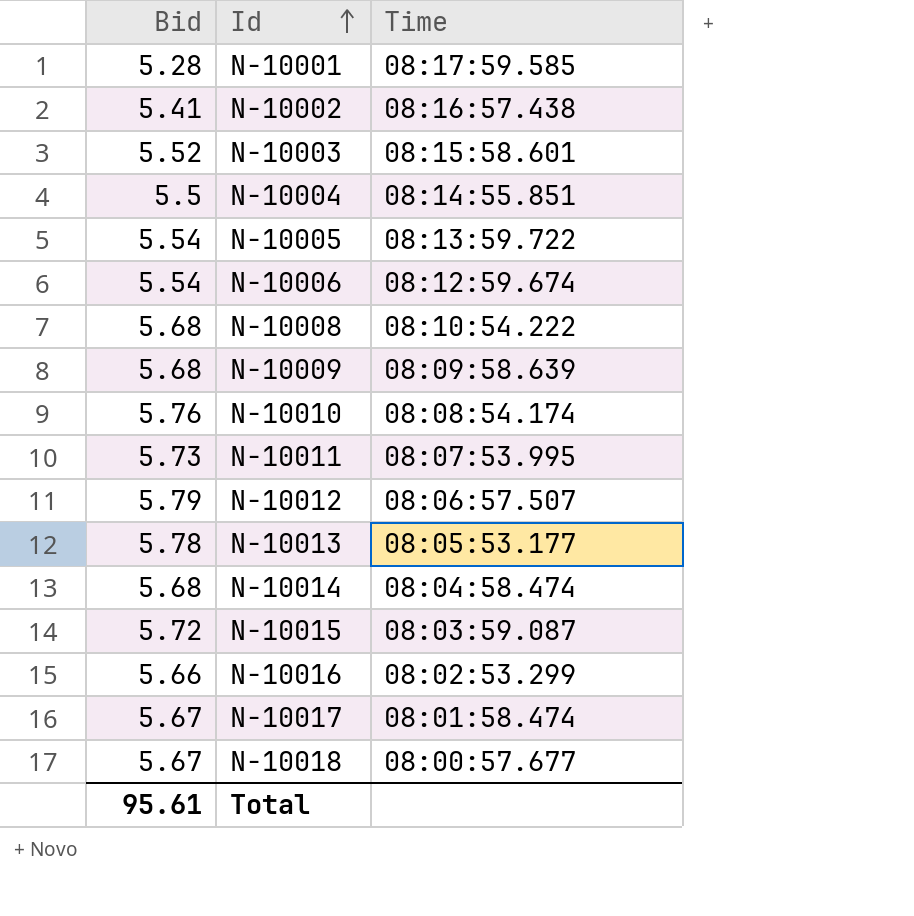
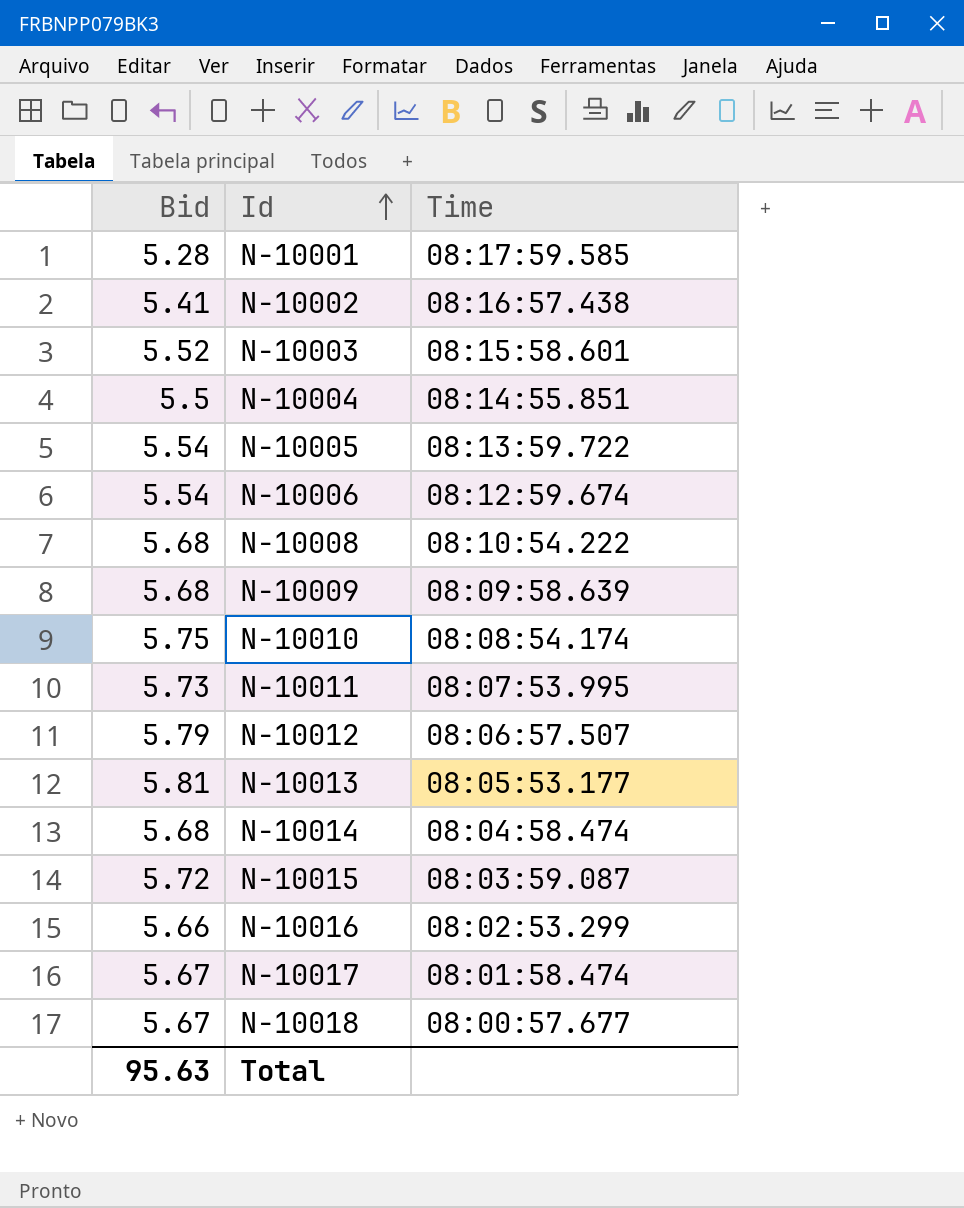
N-10010 | Bid: 5.76 -> 5.75
N-10013 | Bid: 5.78 -> 5.81
Total | Bid: 95.61 -> 95.63

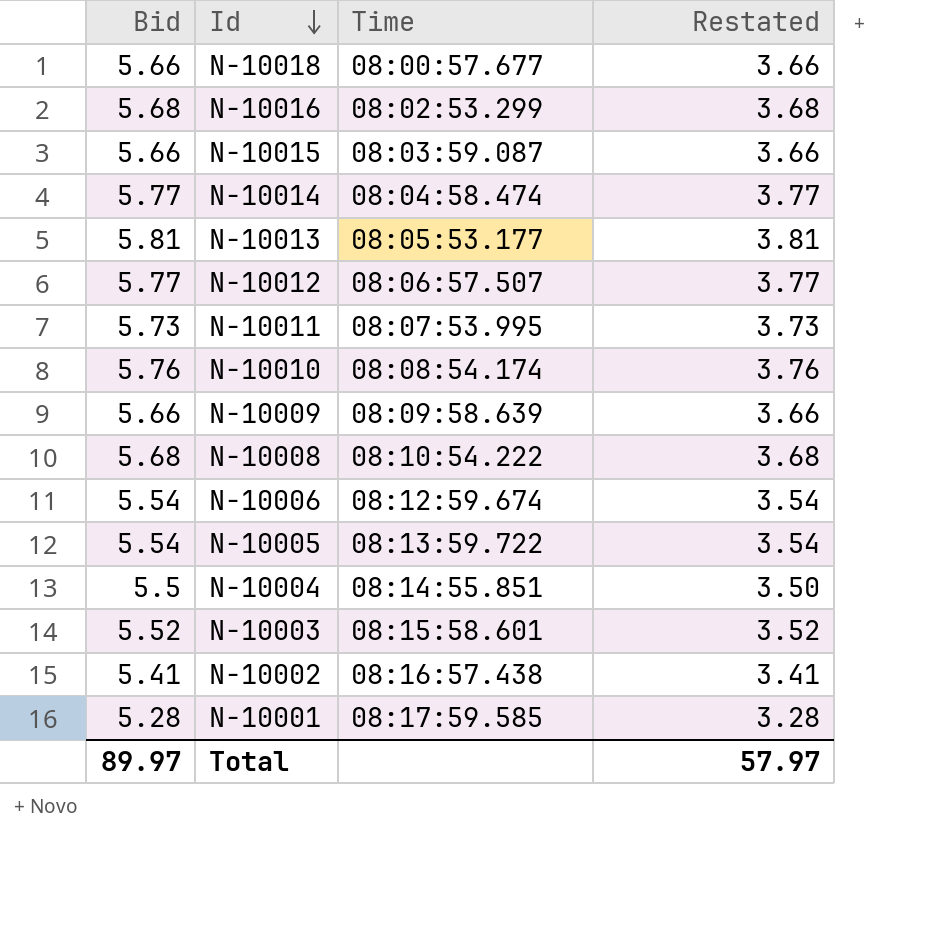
row order: Id ascending -> Id descending
column Restated | formula: none -> [Bid] - 2
row N-10017: 5.67 | 08:01:58.474 -> none
N-10018 | Bid: 5.67 -> 5.66
N-10016 | Bid: 5.66 -> 5.68
N-10015 | Bid: 5.72 -> 5.66
N-10014 | Bid: 5.68 -> 5.77
N-10012 | Bid: 5.79 -> 5.77
N-10010 | Bid: 5.75 -> 5.76
N-10009 | Bid: 5.68 -> 5.66
Total | Bid: 95.63 -> 89.97

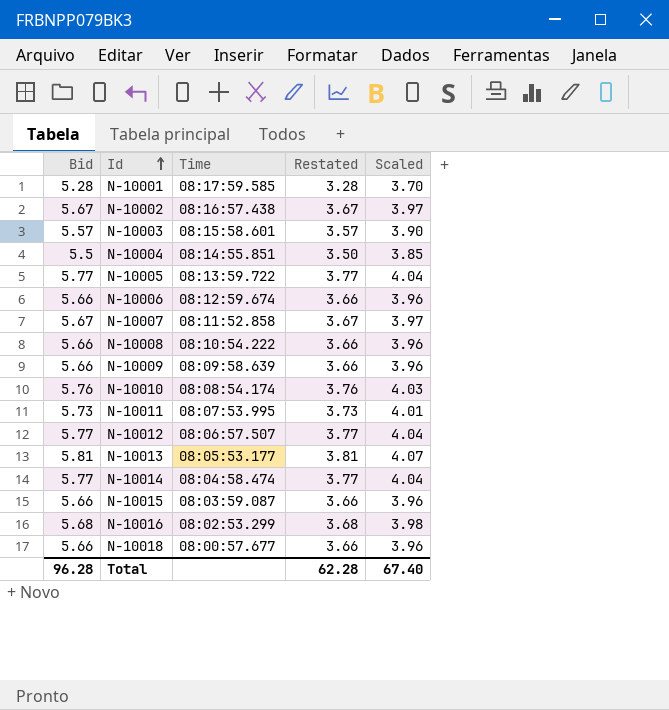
row order: Id descending -> Id ascending
column Scaled | formula: none -> [Bid] * 0.7
N-10002 | Bid: 5.41 -> 5.67
N-10002 | Restated: 3.41 -> 3.67
N-10003 | Bid: 5.52 -> 5.57
N-10003 | Restated: 3.52 -> 3.57
N-10005 | Bid: 5.54 -> 5.77
N-10005 | Restated: 3.54 -> 3.77
N-10006 | Bid: 5.54 -> 5.66
N-10006 | Restated: 3.54 -> 3.66
row N-10007: none -> 5.67 | 08:11:52.858 | 3.67 | 3.97
N-10008 | Bid: 5.68 -> 5.66
N-10008 | Restated: 3.68 -> 3.66
Total | Bid: 89.97 -> 96.28
Total | Restated: 57.97 -> 62.28

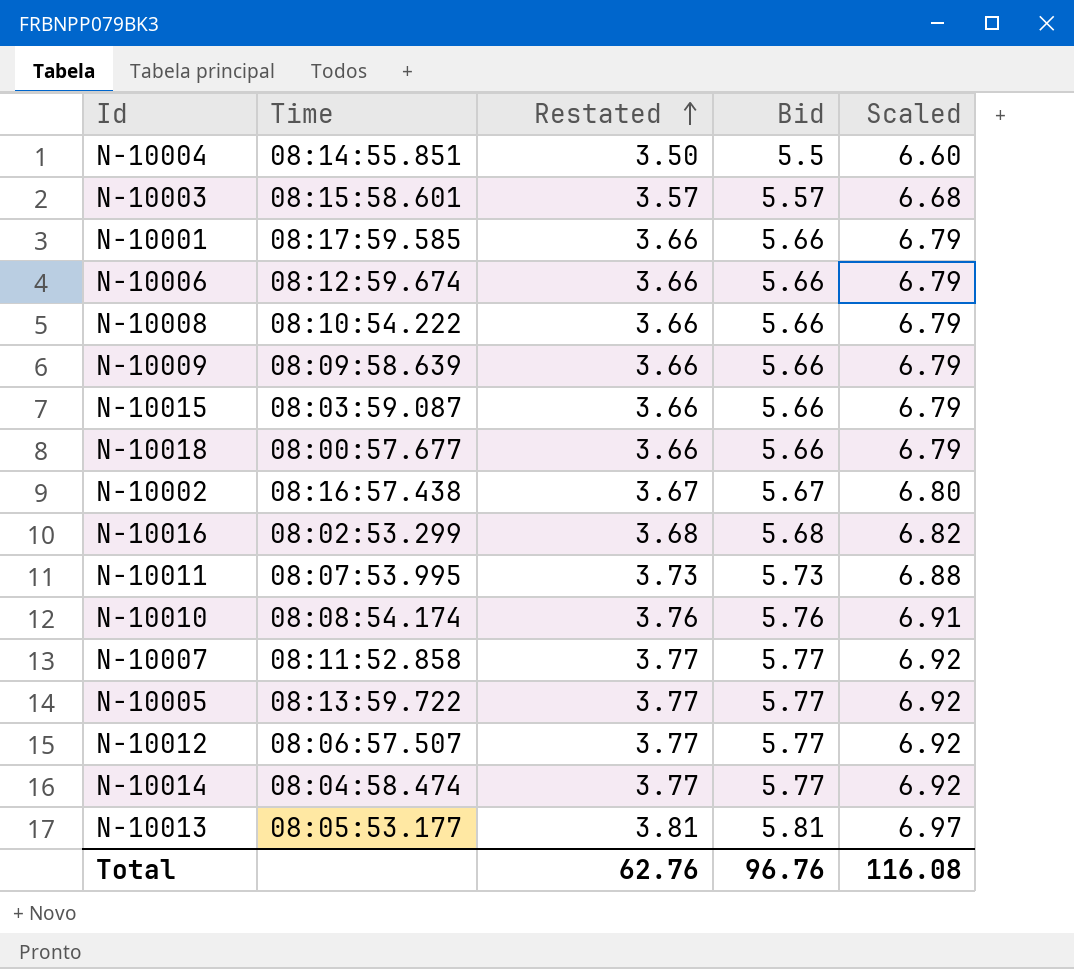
row order: Id ascending -> Restated ascending
column Bid | position: 1 -> 4
column Scaled | formula: [Bid] * 0.7 -> [Bid] * 1.2
N-10001 | Restated: 3.28 -> 3.66
N-10001 | Bid: 5.28 -> 5.66
N-10007 | Restated: 3.67 -> 3.77
N-10007 | Bid: 5.67 -> 5.77
Total | Restated: 62.28 -> 62.76
Total | Bid: 96.28 -> 96.76
Total | Scaled: 67.40 -> 116.08

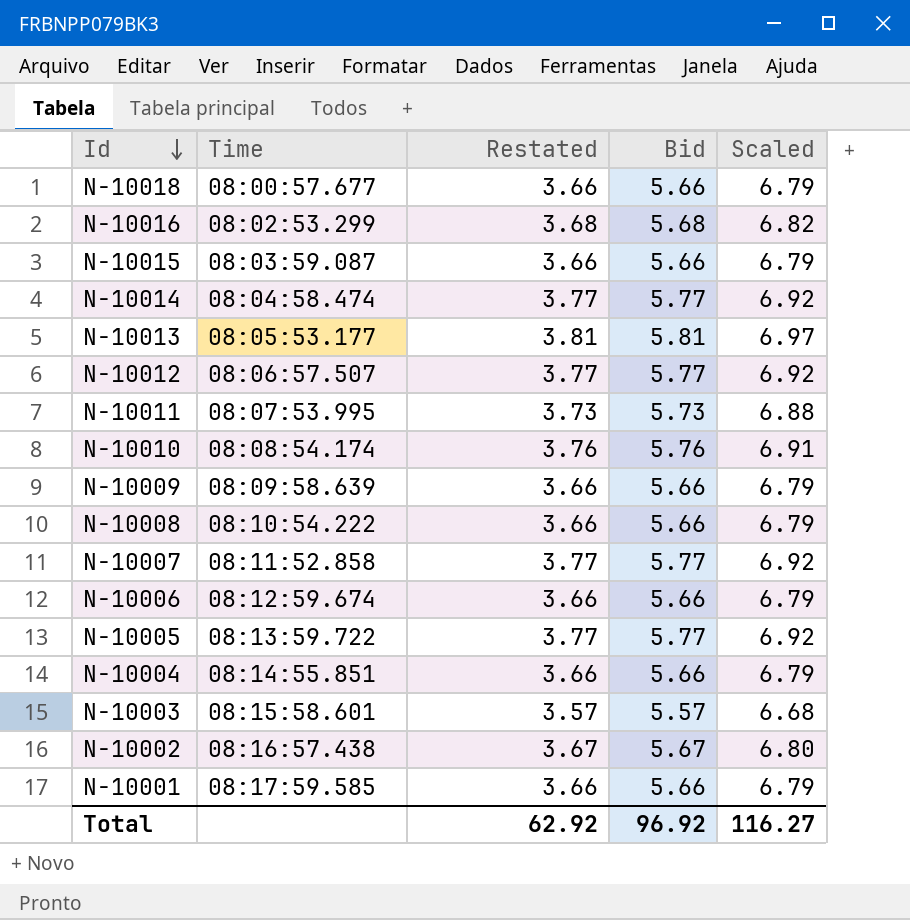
row order: Restated ascending -> Id descending
N-10004 | Restated: 3.50 -> 3.66
N-10004 | Bid: 5.5 -> 5.66
N-10004 | Scaled: 6.60 -> 6.79
Total | Restated: 62.76 -> 62.92
Total | Bid: 96.76 -> 96.92
Total | Scaled: 116.08 -> 116.27

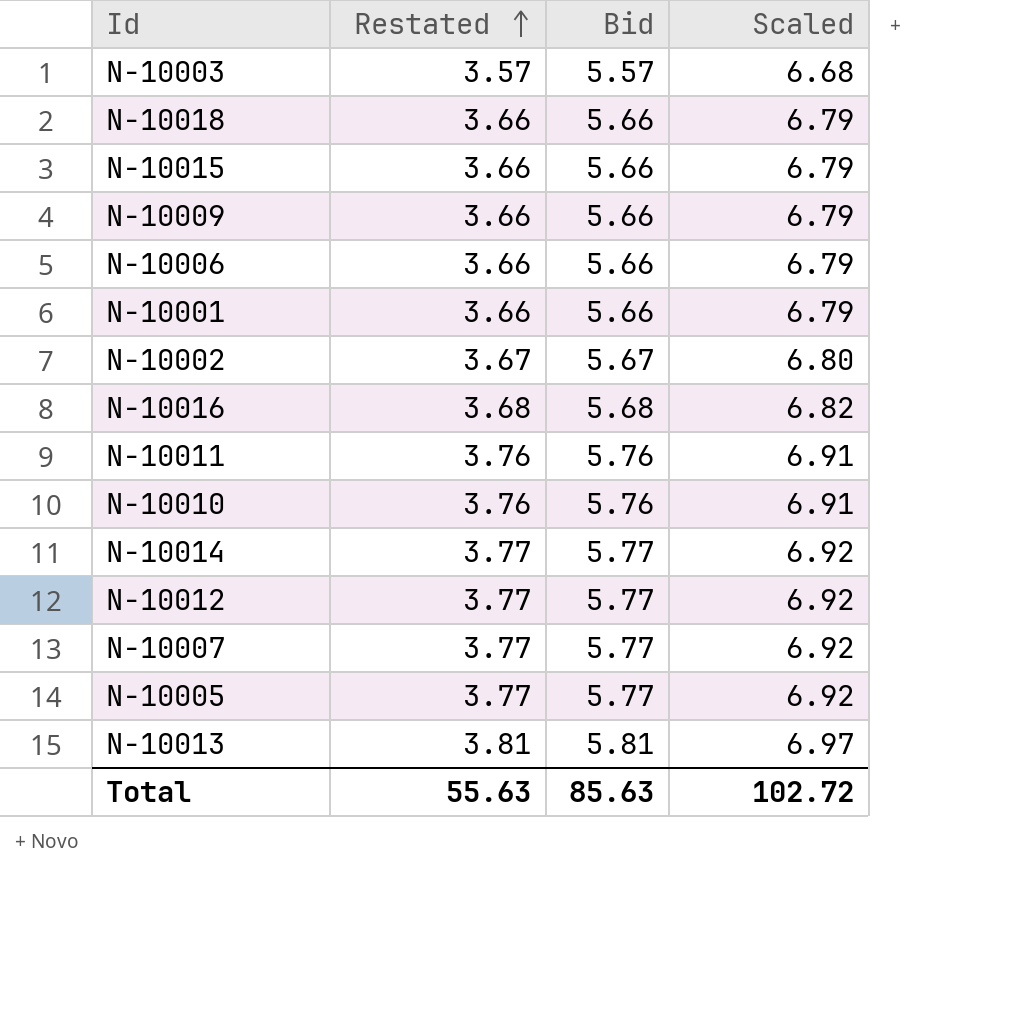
row order: Id descending -> Restated ascending
column Time | position: 2 -> none
row N-10008: 08:10:54.222 | 3.66 | 5.66 | 6.79 -> none
row N-10004: 08:14:55.851 | 3.66 | 5.66 | 6.79 -> none
N-10011 | Restated: 3.73 -> 3.76
N-10011 | Bid: 5.73 -> 5.76
N-10011 | Scaled: 6.88 -> 6.91
Total | Restated: 62.92 -> 55.63
Total | Bid: 96.92 -> 85.63
Total | Scaled: 116.27 -> 102.72

